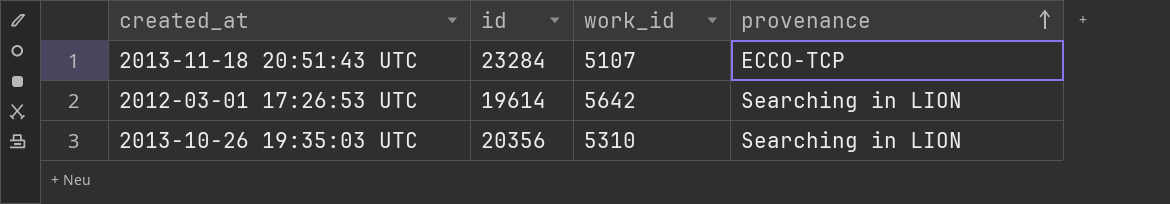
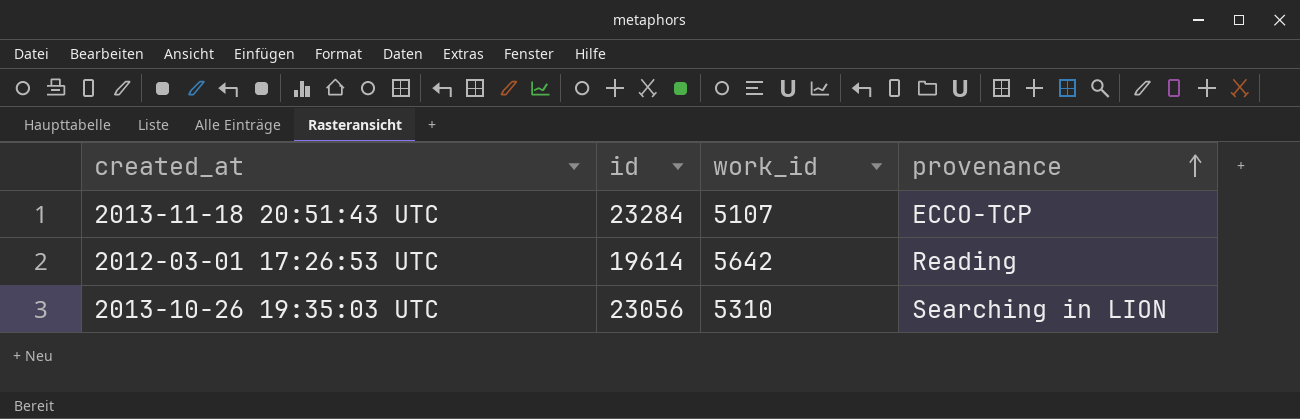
2012-03-01 17:26:53 UTC | provenance: Searching in LION -> Reading
2013-10-26 19:35:03 UTC | id: 20356 -> 23056

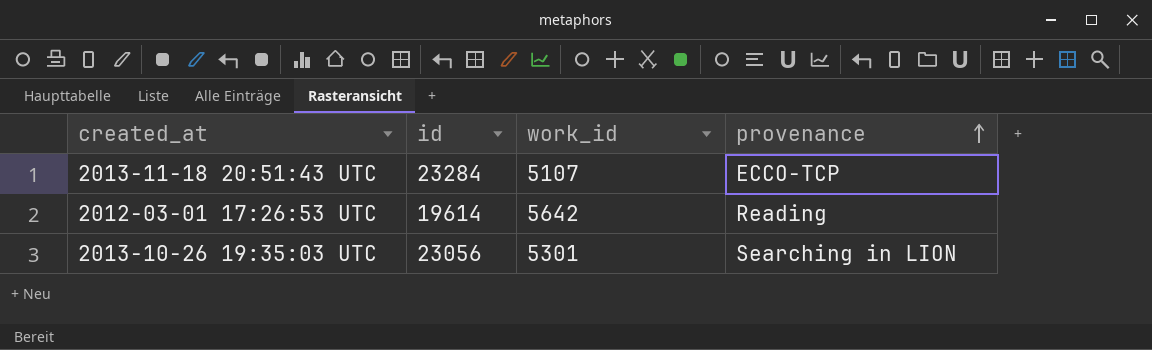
2013-10-26 19:35:03 UTC | work_id: 5310 -> 5301

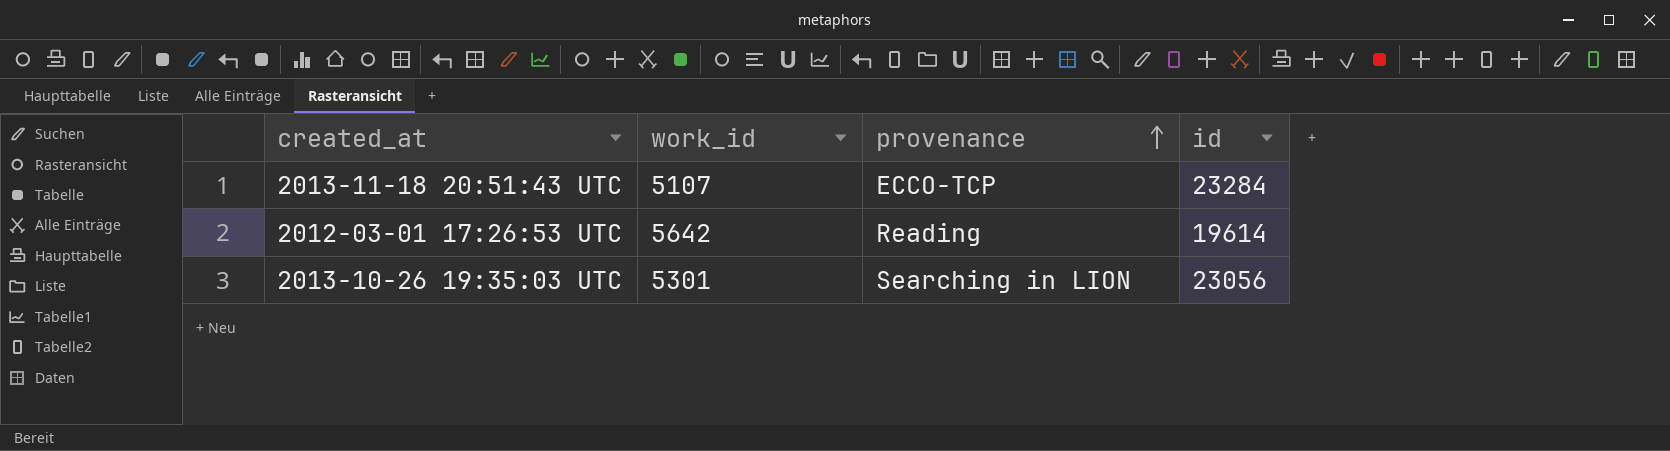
column id | position: 2 -> 4

